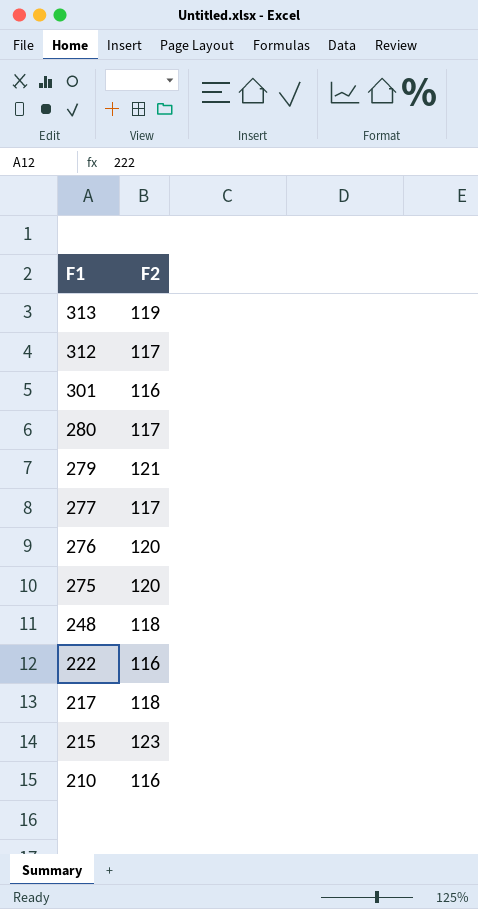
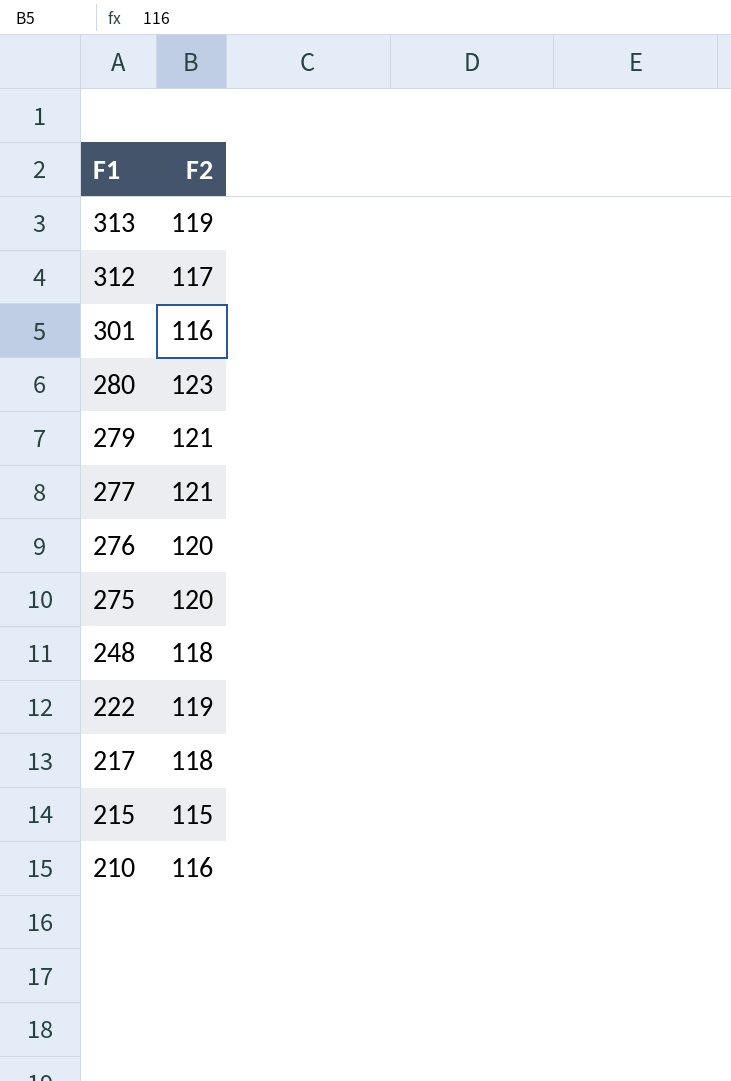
280 | F2: 117 -> 123
277 | F2: 117 -> 121
222 | F2: 116 -> 119
215 | F2: 123 -> 115

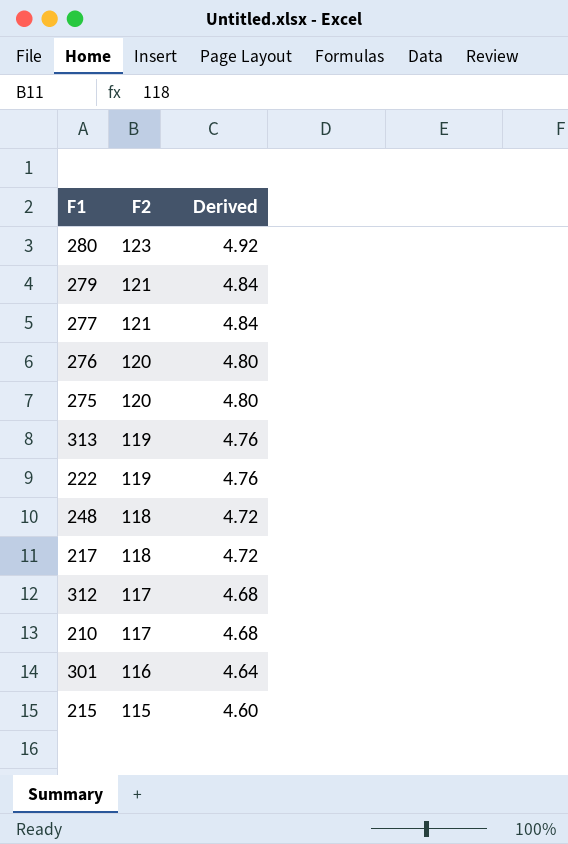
row order: F1 descending -> F2 descending
column Derived | formula: none -> [F2] * 0.04
210 | F2: 116 -> 117

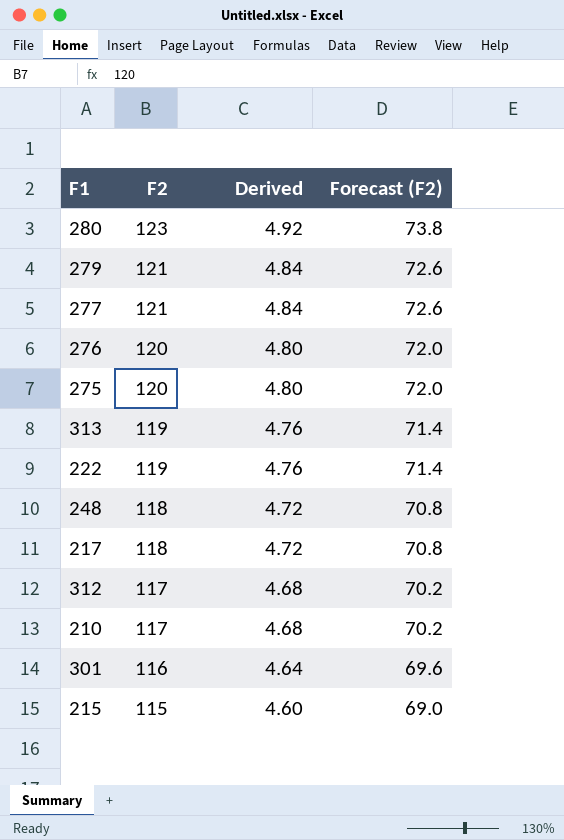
column Forecast (F2) | formula: none -> [F2] * 0.6

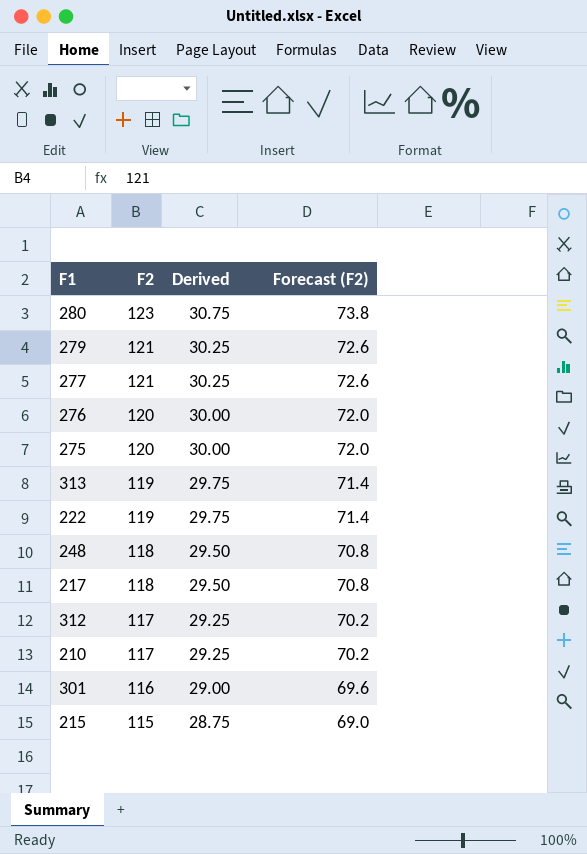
column Derived | formula: [F2] * 0.04 -> [F2] * 0.25

